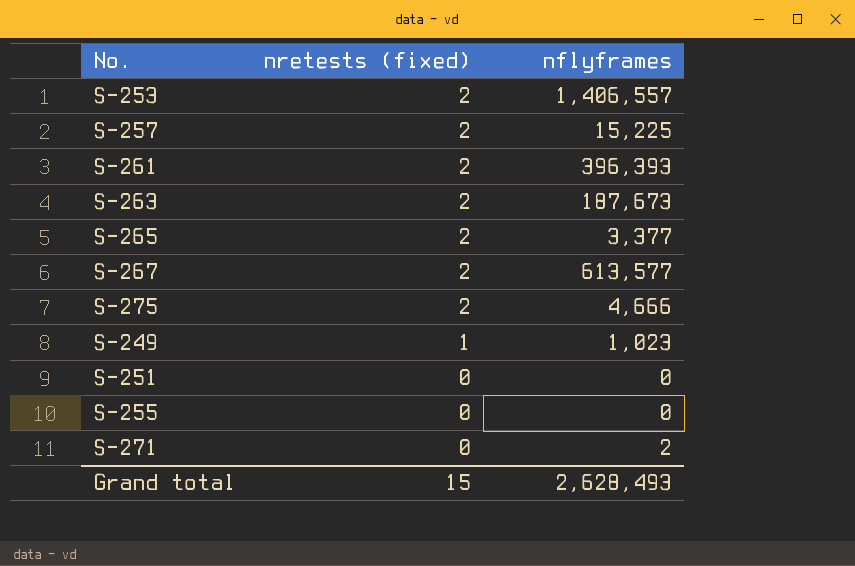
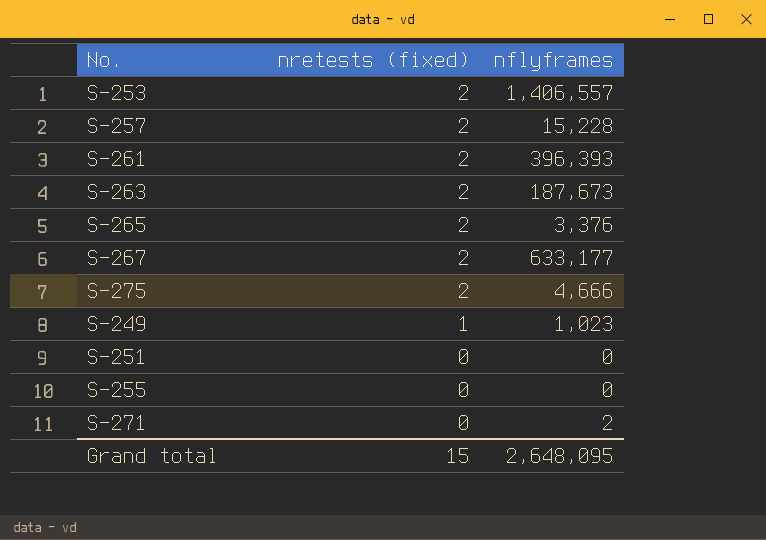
S-257 | nflyframes: 15,225 -> 15,228
S-265 | nflyframes: 3,377 -> 3,376
S-267 | nflyframes: 613,577 -> 633,177
Grand total | nflyframes: 2,628,493 -> 2,648,095

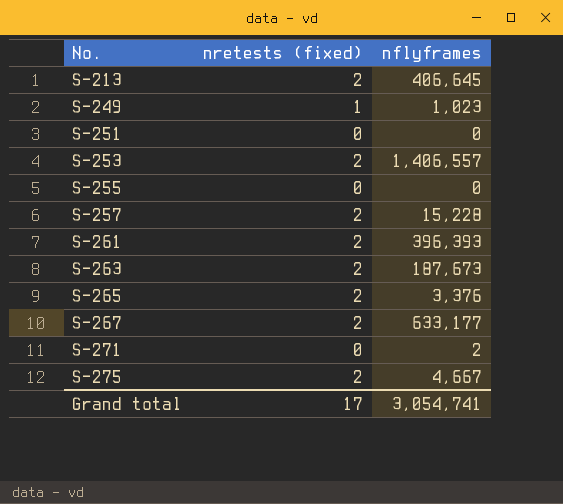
row order: nretests (fixed) descending -> No. ascending
row S-213: none -> 2 | 406,645
S-275 | nflyframes: 4,666 -> 4,667
Grand total | nretests (fixed): 15 -> 17
Grand total | nflyframes: 2,648,095 -> 3,054,741

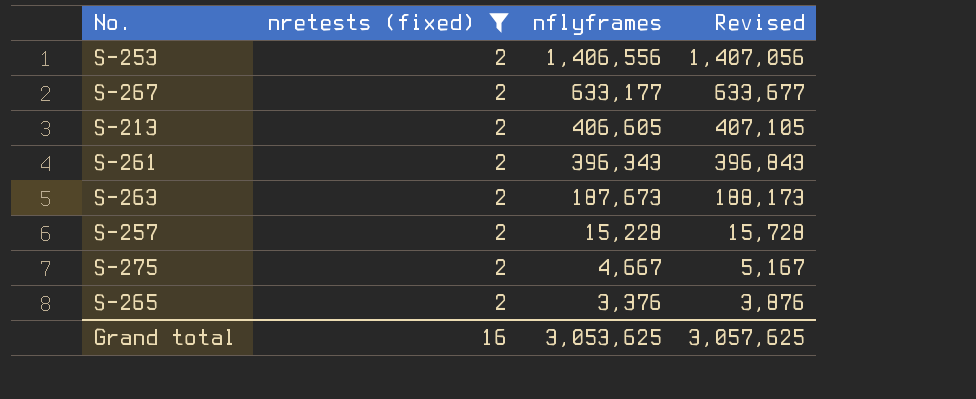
filter: none -> nretests (fixed) = 2
row order: No. ascending -> nflyframes descending
column Revised | formula: none -> [nflyframes] + 500
S-253 | nflyframes: 1,406,557 -> 1,406,556
S-213 | nflyframes: 406,645 -> 406,605
S-261 | nflyframes: 396,393 -> 396,343
Grand total | nretests (fixed): 17 -> 16
Grand total | nflyframes: 3,054,741 -> 3,053,625

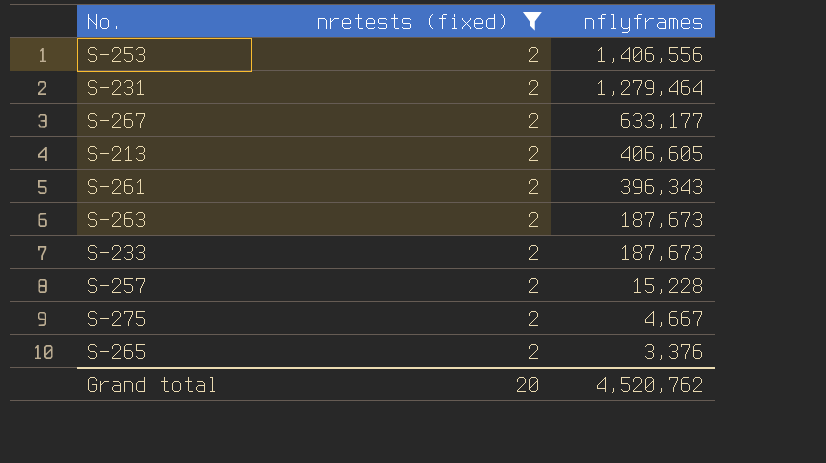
column Revised | formula: [nflyframes] + 500 -> none
row S-231: none -> 2 | 1,279,464
row S-233: none -> 2 | 187,673
Grand total | nretests (fixed): 16 -> 20
Grand total | nflyframes: 3,053,625 -> 4,520,762

